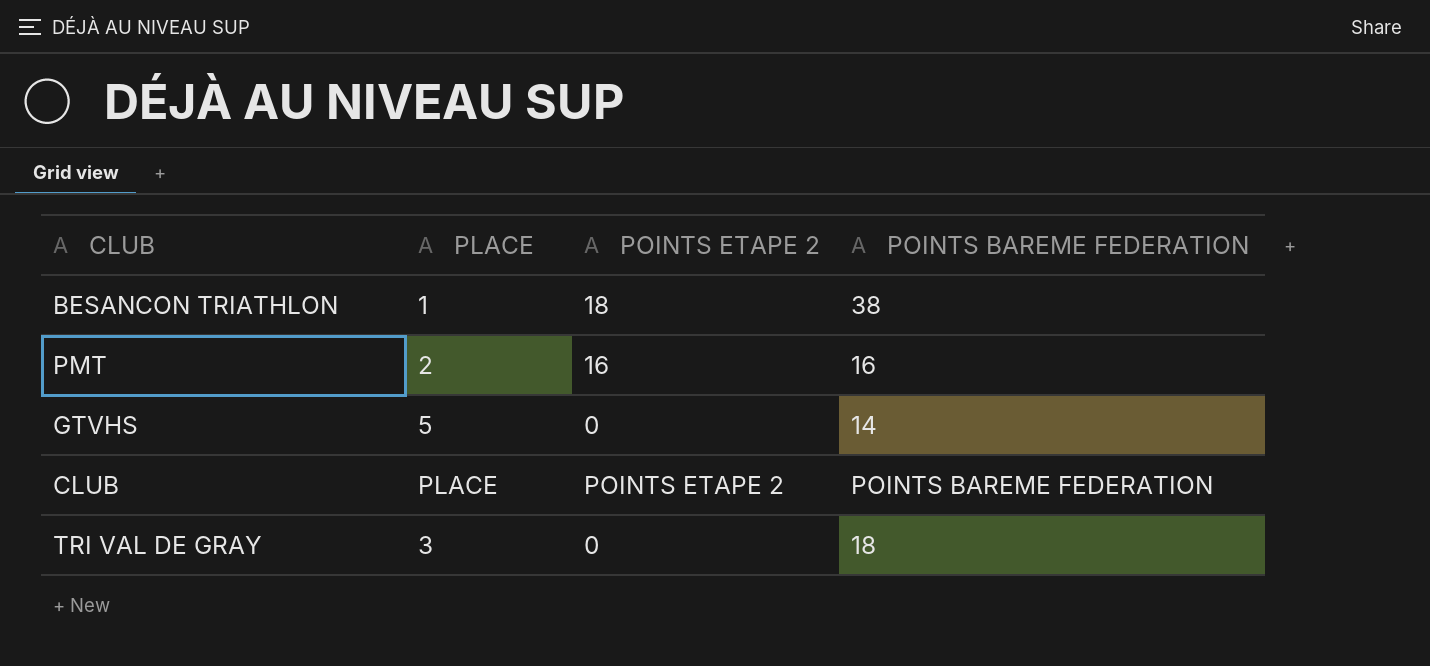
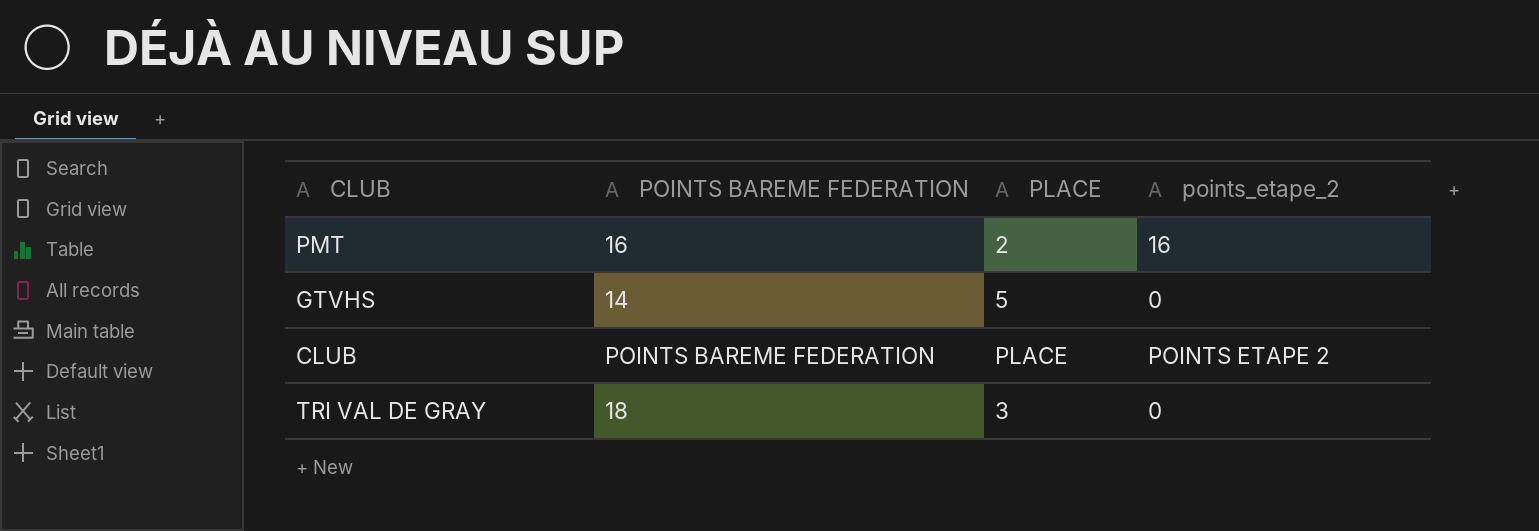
column POINTS BAREME FEDERATION | position: 4 -> 2
column name: POINTS ETAPE 2 -> points_etape_2
row BESANCON TRIATHLON: 1 | 18 | 38 -> none

